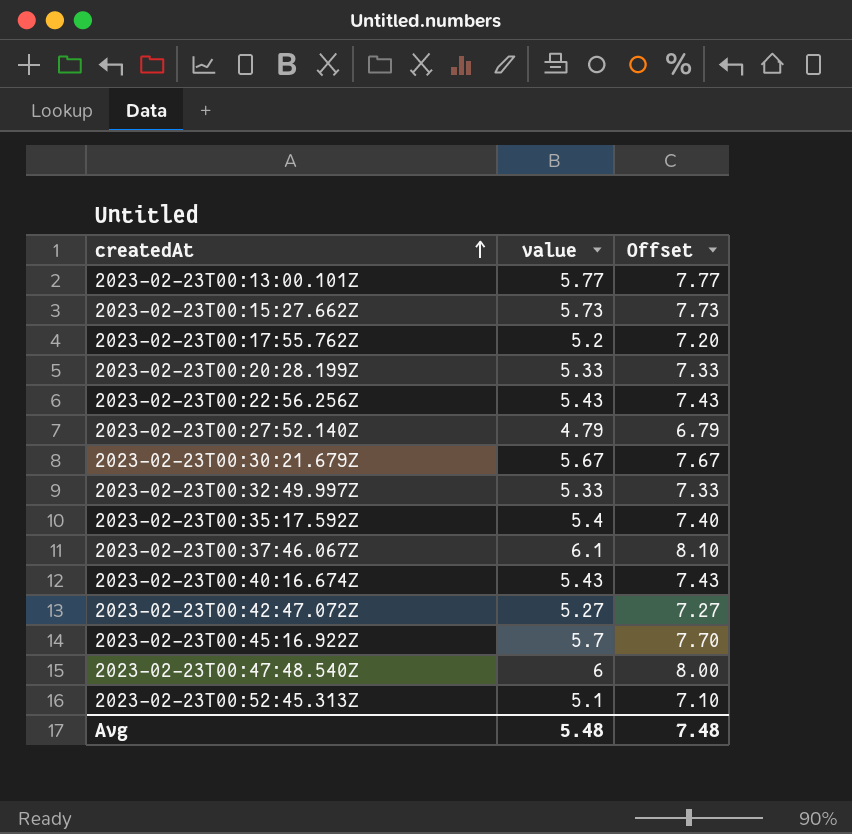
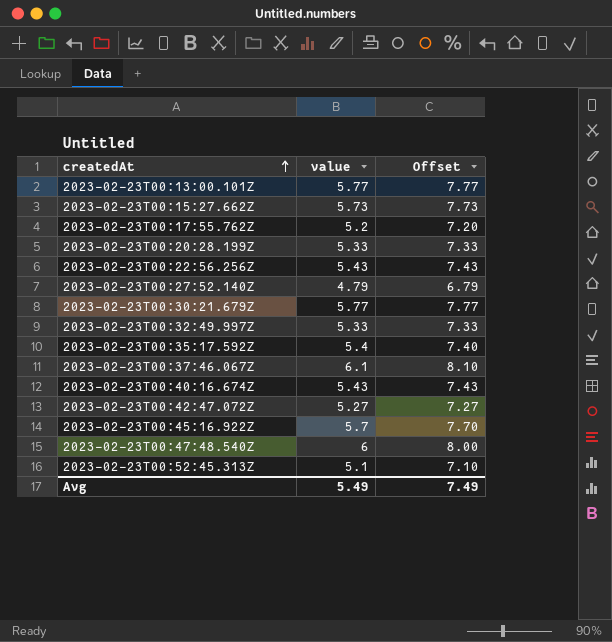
2023-02-23T00:30:21.679Z | value: 5.67 -> 5.77
2023-02-23T00:30:21.679Z | Offset: 7.67 -> 7.77
Avg | value: 5.48 -> 5.49
Avg | Offset: 7.48 -> 7.49

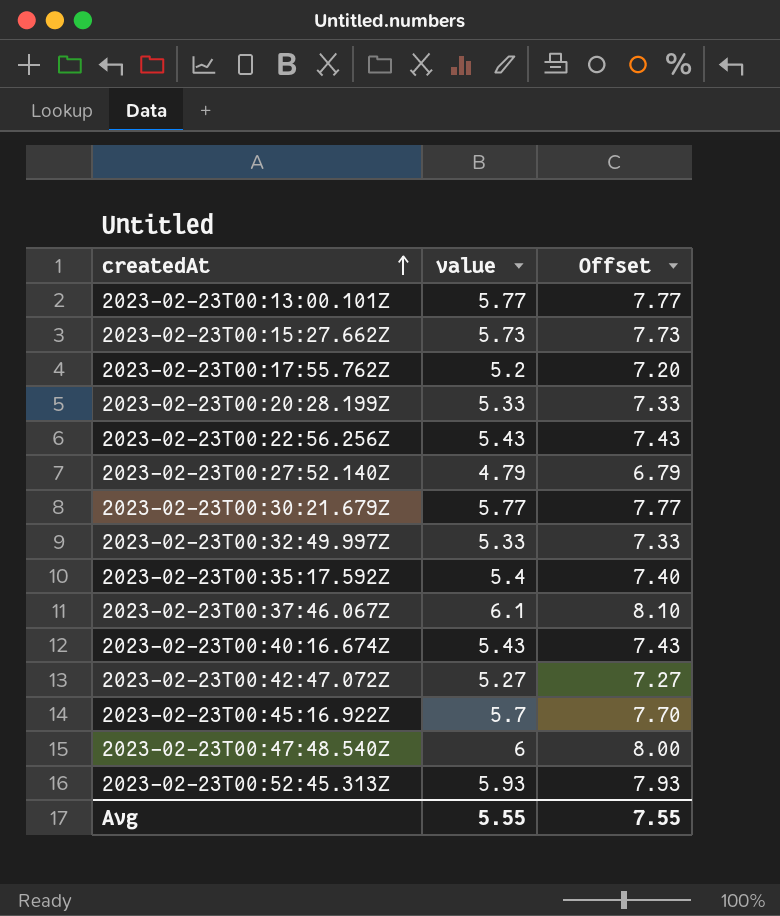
2023-02-23T00:52:45.313Z | value: 5.1 -> 5.93
2023-02-23T00:52:45.313Z | Offset: 7.10 -> 7.93
Avg | value: 5.49 -> 5.55
Avg | Offset: 7.49 -> 7.55

